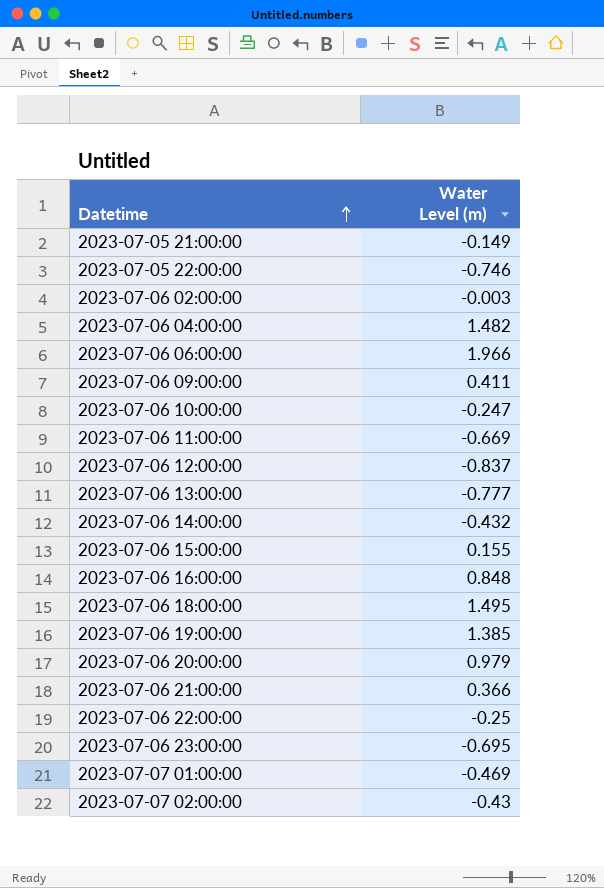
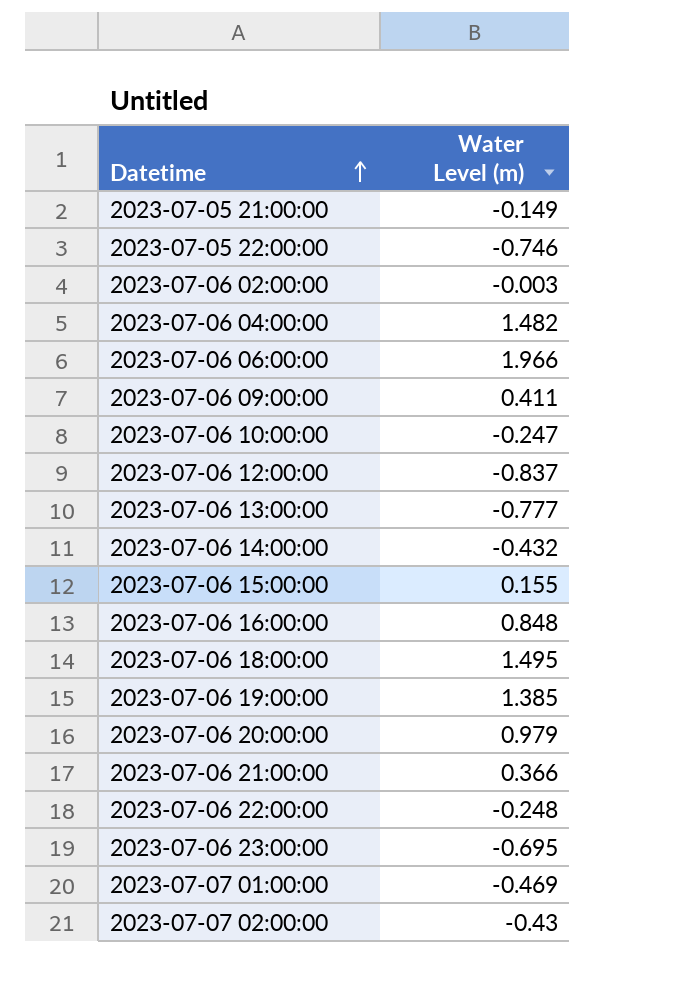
row 2023-07-06 11:00:00: -0.669 -> none
2023-07-06 22:00:00 | Water Level (m): -0.25 -> -0.248

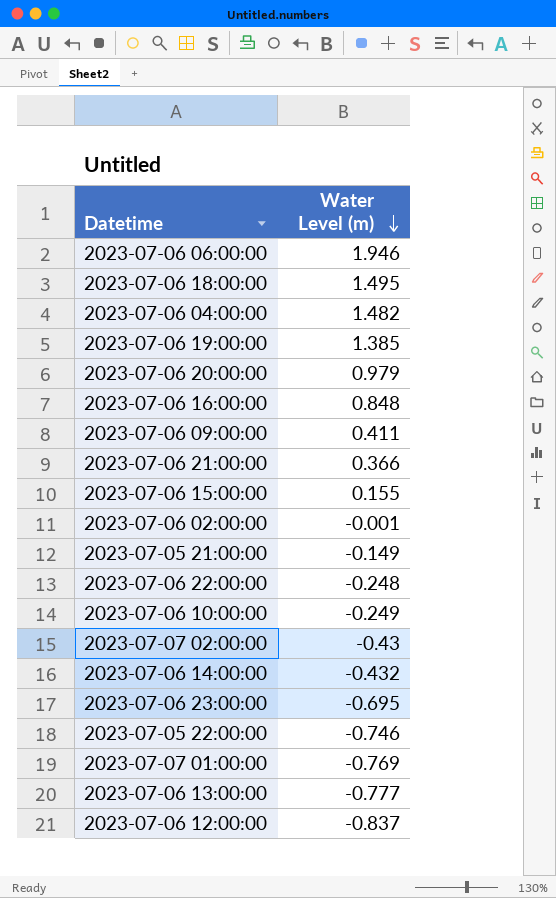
row order: Datetime ascending -> Water Level (m) descending
2023-07-06 06:00:00 | Water Level (m): 1.966 -> 1.946
2023-07-06 02:00:00 | Water Level (m): -0.003 -> -0.001
2023-07-06 10:00:00 | Water Level (m): -0.247 -> -0.249
2023-07-07 01:00:00 | Water Level (m): -0.469 -> -0.769

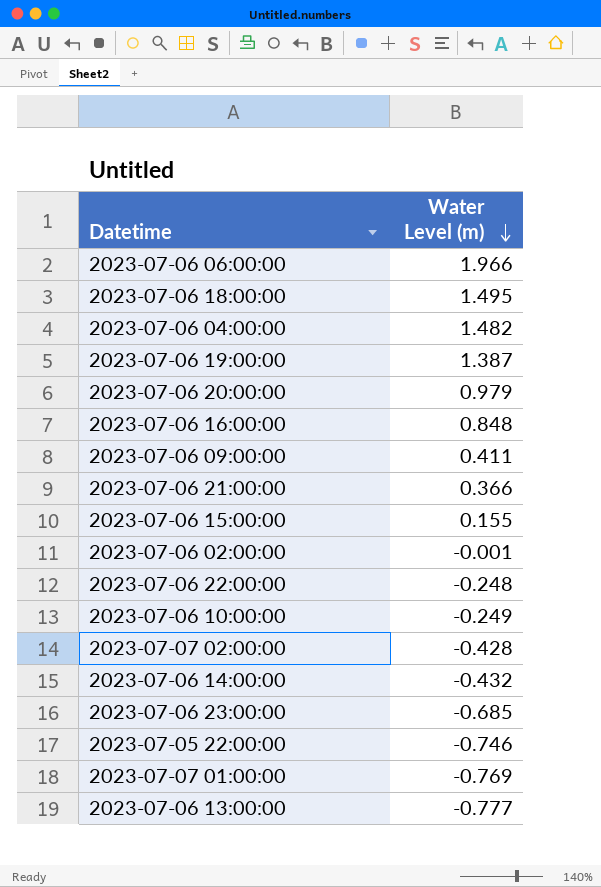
row 2023-07-05 21:00:00: -0.149 -> none
row 2023-07-06 12:00:00: -0.837 -> none
2023-07-06 06:00:00 | Water Level (m): 1.946 -> 1.966
2023-07-06 19:00:00 | Water Level (m): 1.385 -> 1.387
2023-07-07 02:00:00 | Water Level (m): -0.43 -> -0.428
2023-07-06 23:00:00 | Water Level (m): -0.695 -> -0.685

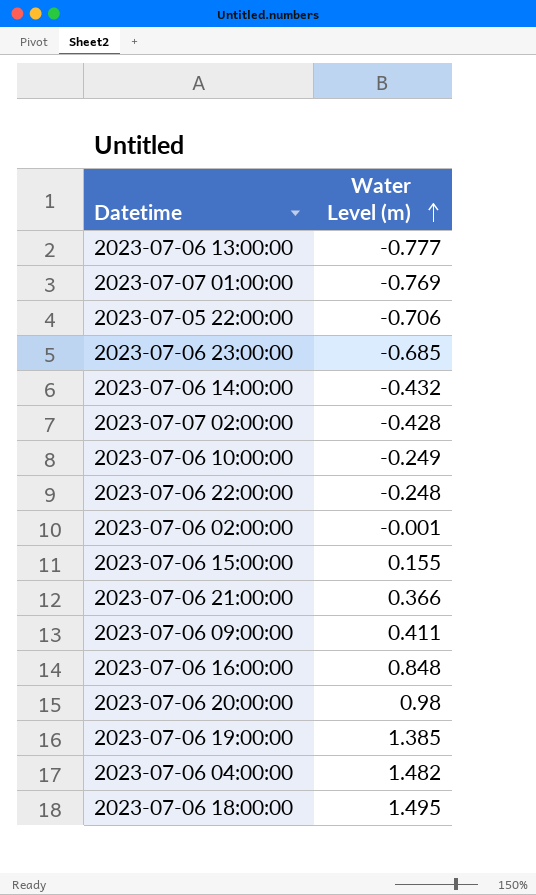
row order: Water Level (m) descending -> Water Level (m) ascending
row 2023-07-06 06:00:00: 1.966 -> none
2023-07-05 22:00:00 | Water Level (m): -0.746 -> -0.706
2023-07-06 20:00:00 | Water Level (m): 0.979 -> 0.98
2023-07-06 19:00:00 | Water Level (m): 1.387 -> 1.385

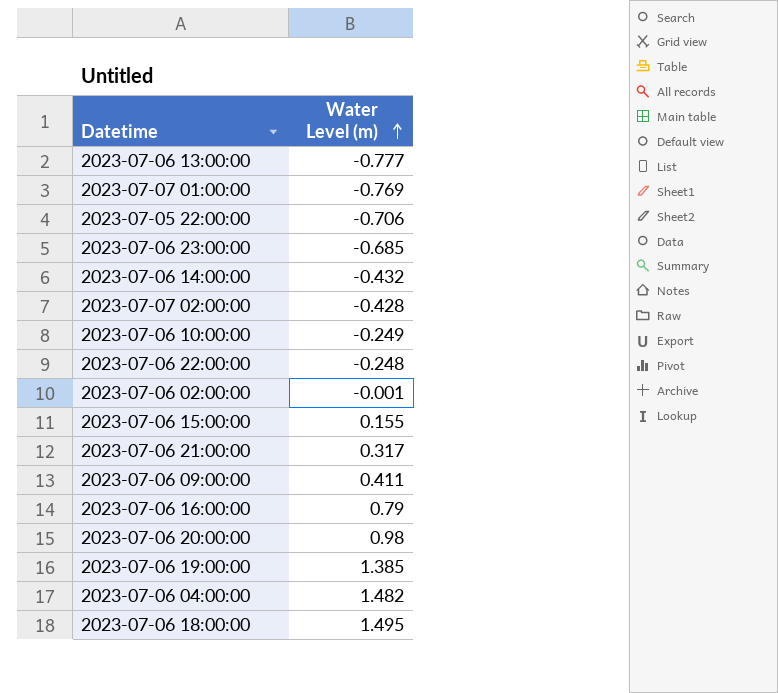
2023-07-06 21:00:00 | Water Level (m): 0.366 -> 0.317
2023-07-06 16:00:00 | Water Level (m): 0.848 -> 0.79

